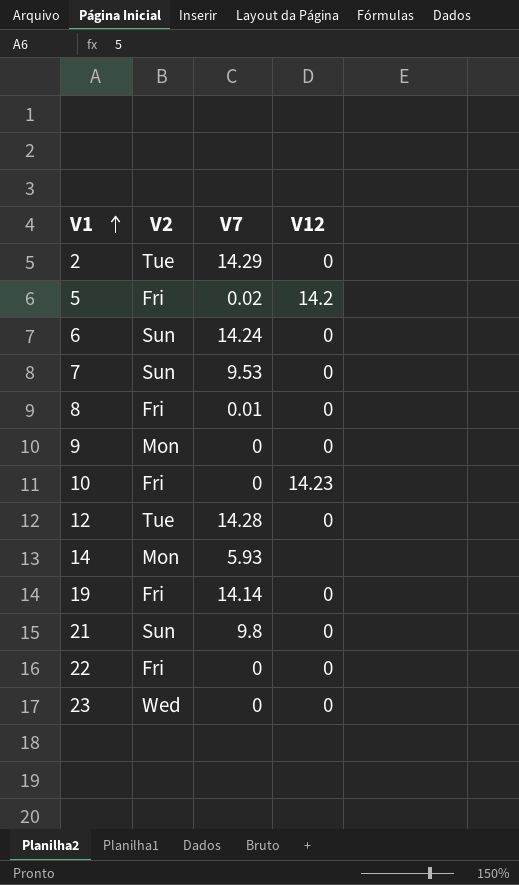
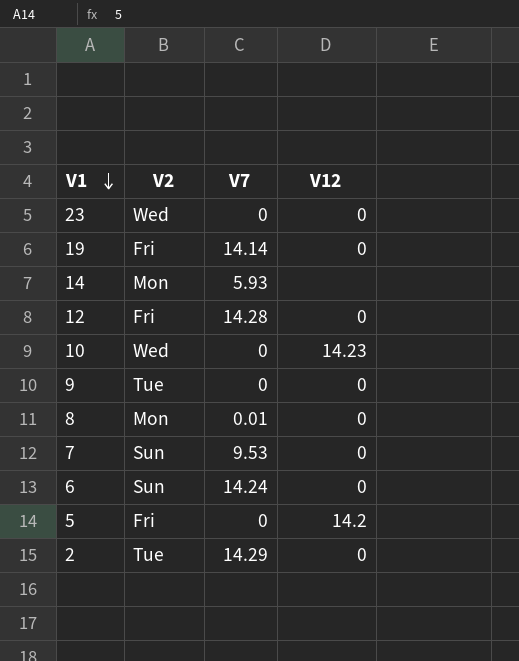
row order: V1 ascending -> V1 descending
row 21: Sun | 9.8 | 0 -> none
row 22: Fri | 0 | 0 -> none
12 | V2: Tue -> Fri
10 | V2: Fri -> Wed
9 | V2: Mon -> Tue
8 | V2: Fri -> Mon
5 | V7: 0.02 -> 0

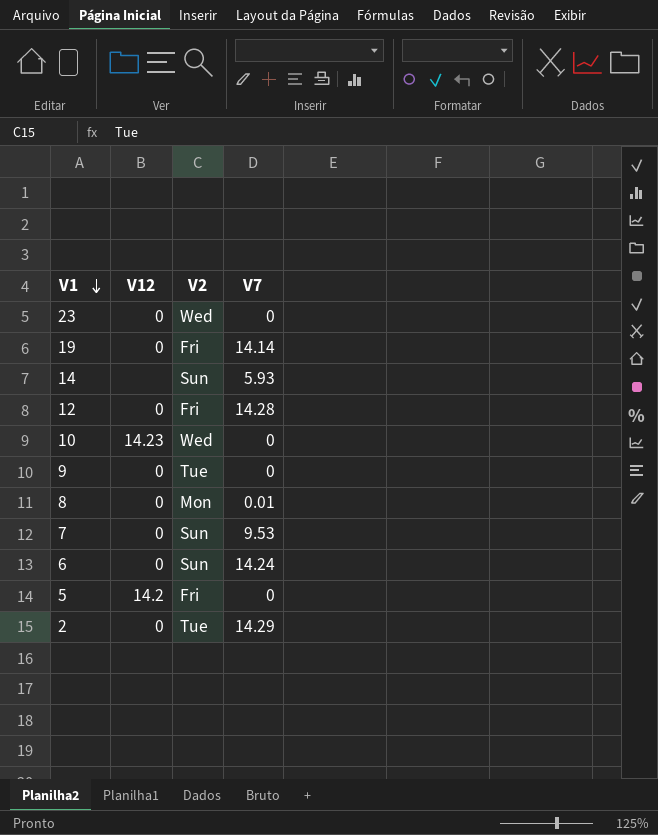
column V12 | position: 4 -> 2
14 | V2: Mon -> Sun

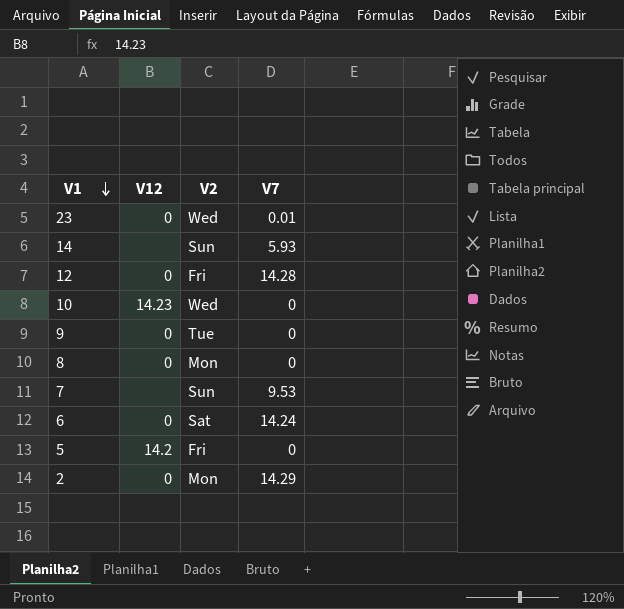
row 19: 0 | Fri | 14.14 -> none
23 | V7: 0 -> 0.01
8 | V7: 0.01 -> 0
7 | V12: 0 -> none
6 | V2: Sun -> Sat
2 | V2: Tue -> Mon

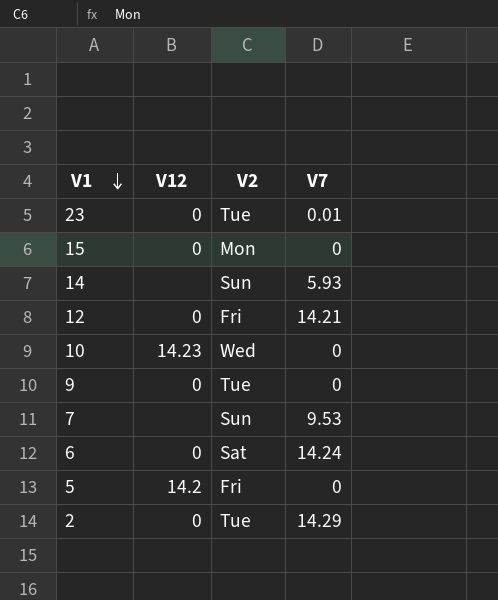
row 8: 0 | Mon | 0 -> none
23 | V2: Wed -> Tue
row 15: none -> 0 | Mon | 0
12 | V7: 14.28 -> 14.21
2 | V2: Mon -> Tue

